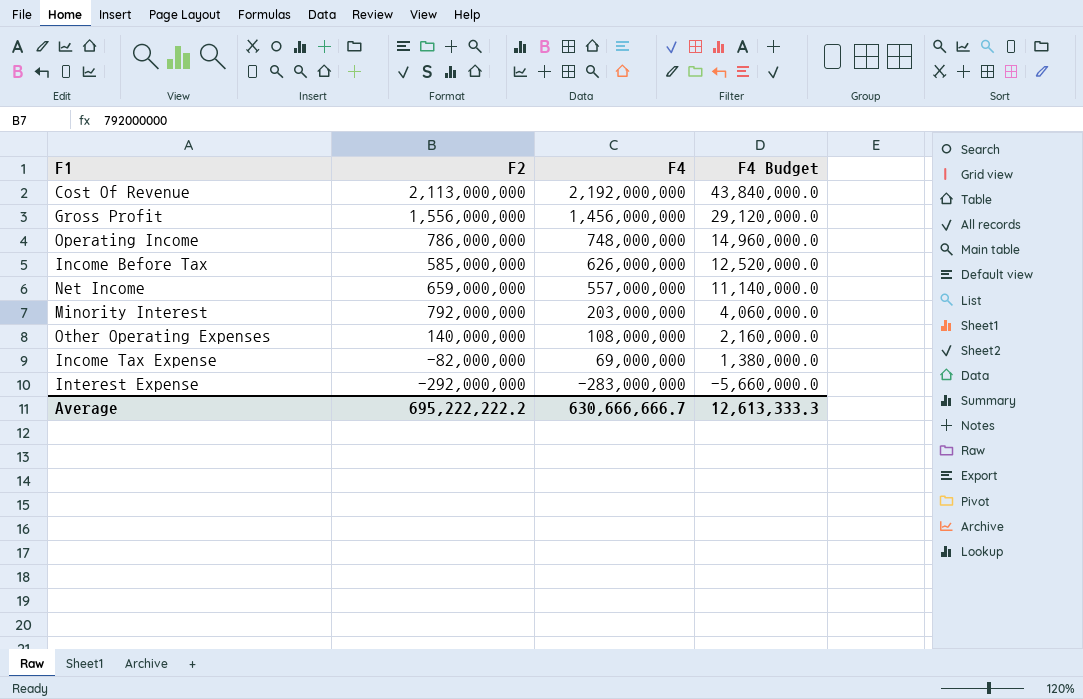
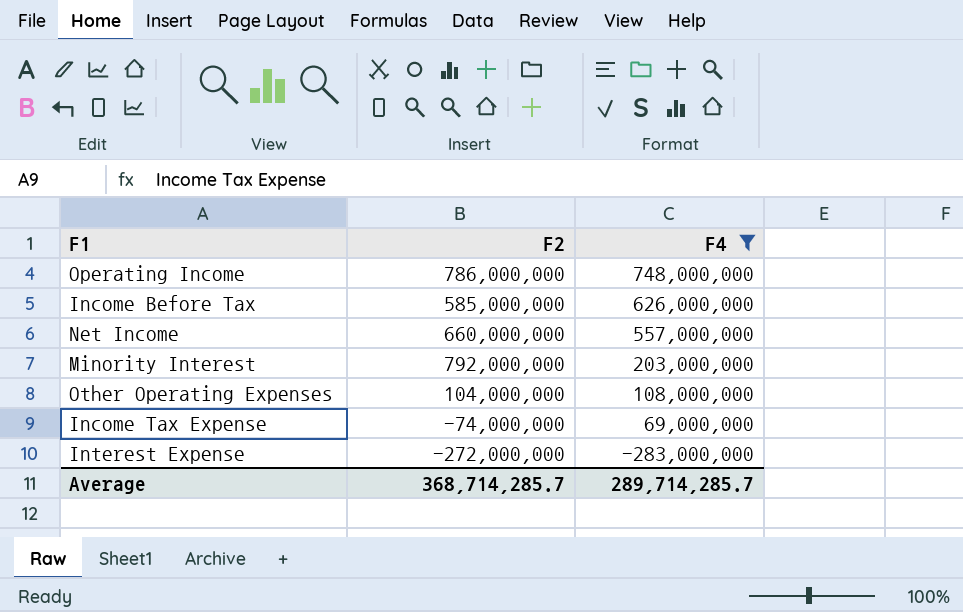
filter: none -> F4 <= 748,000,000
column F4 Budget | formula: [F4] * 0.02 -> none
Net Income | F2: 659,000,000 -> 660,000,000
Other Operating Expenses | F2: 140,000,000 -> 104,000,000
Income Tax Expense | F2: -82,000,000 -> -74,000,000
Interest Expense | F2: -292,000,000 -> -272,000,000
Average | F2: 695,222,222.2 -> 368,714,285.7
Average | F4: 630,666,666.7 -> 289,714,285.7

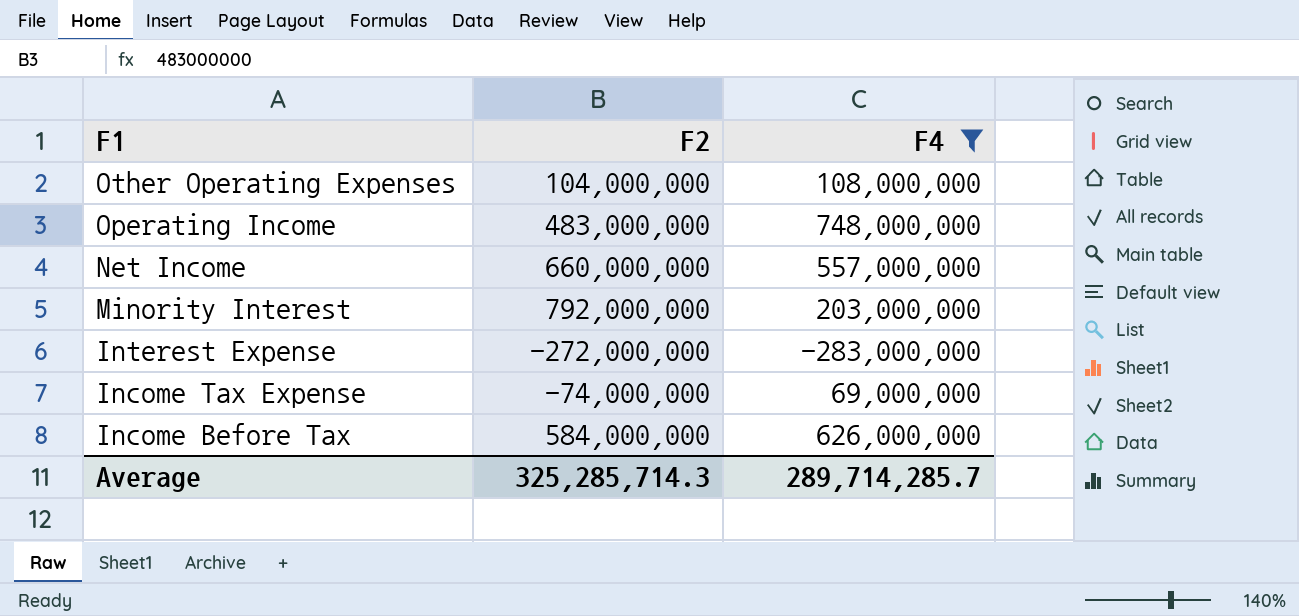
row order: F4 descending -> F1 descending
Operating Income | F2: 786,000,000 -> 483,000,000
Income Before Tax | F2: 585,000,000 -> 584,000,000
Average | F2: 368,714,285.7 -> 325,285,714.3

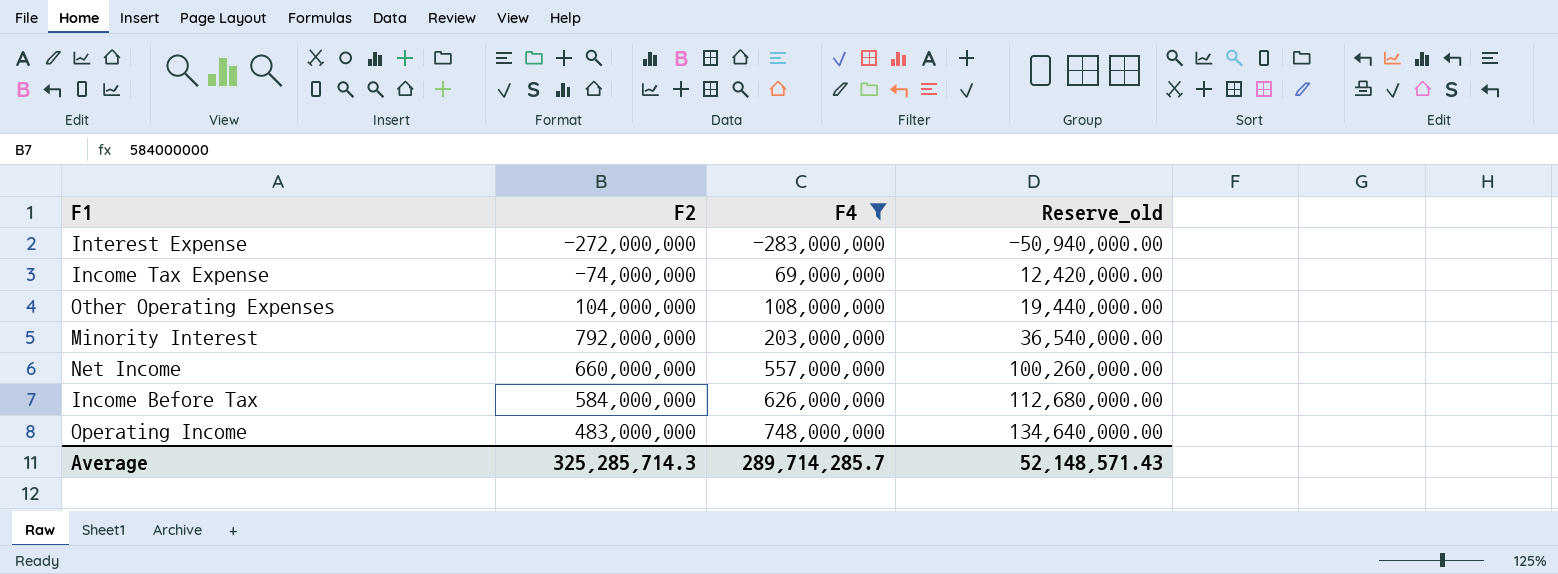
row order: F1 descending -> F4 ascending
column Reserve_old | formula: none -> [F4] * 0.18

